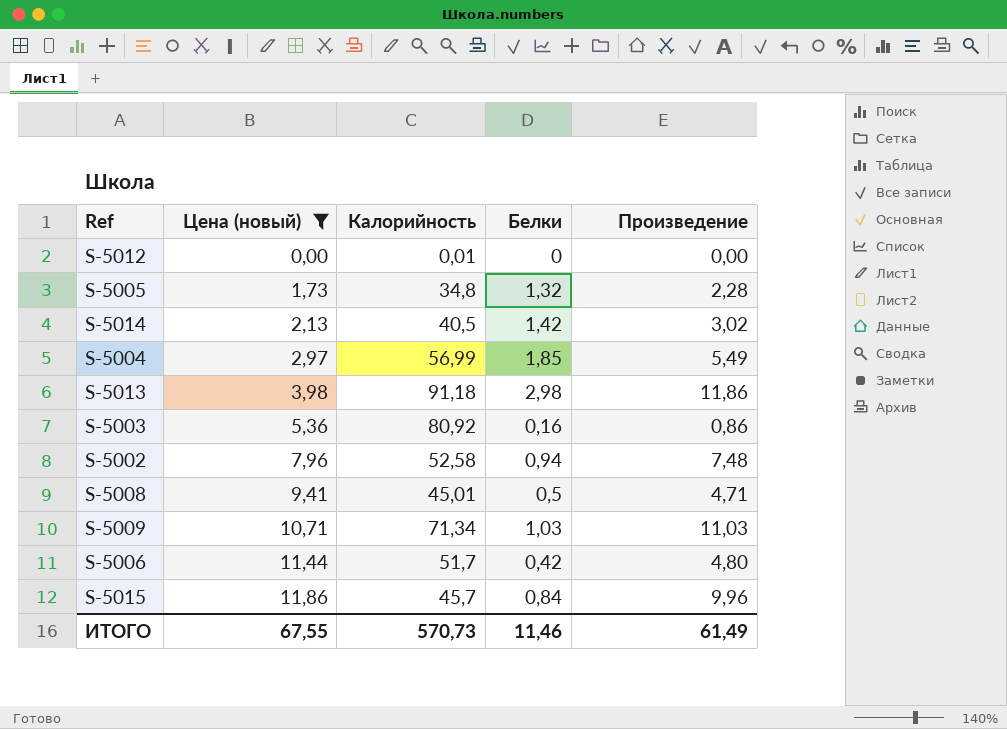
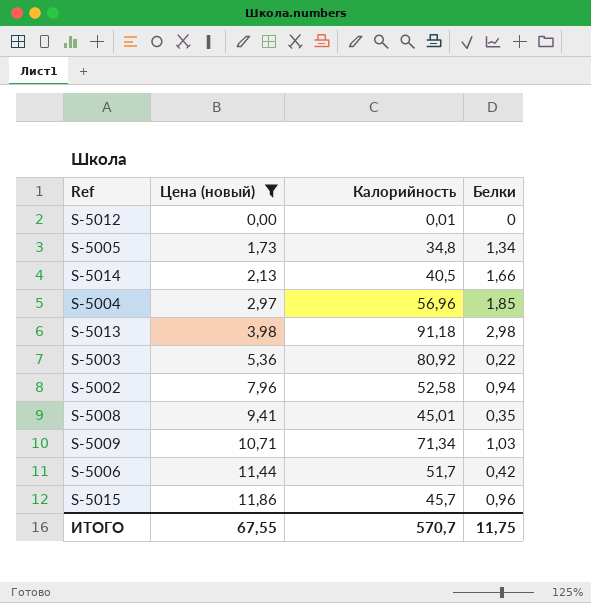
column Произведение | formula: [Цена (новый)] * [Белки] -> none
S-5005 | Белки: 1,32 -> 1,34
S-5014 | Белки: 1,42 -> 1,66
S-5004 | Калорийность: 56,99 -> 56,96
S-5003 | Белки: 0,16 -> 0,22
S-5008 | Белки: 0,5 -> 0,35
S-5015 | Белки: 0,84 -> 0,96
ИТОГО | Калорийность: 570,73 -> 570,7
ИТОГО | Белки: 11,46 -> 11,75

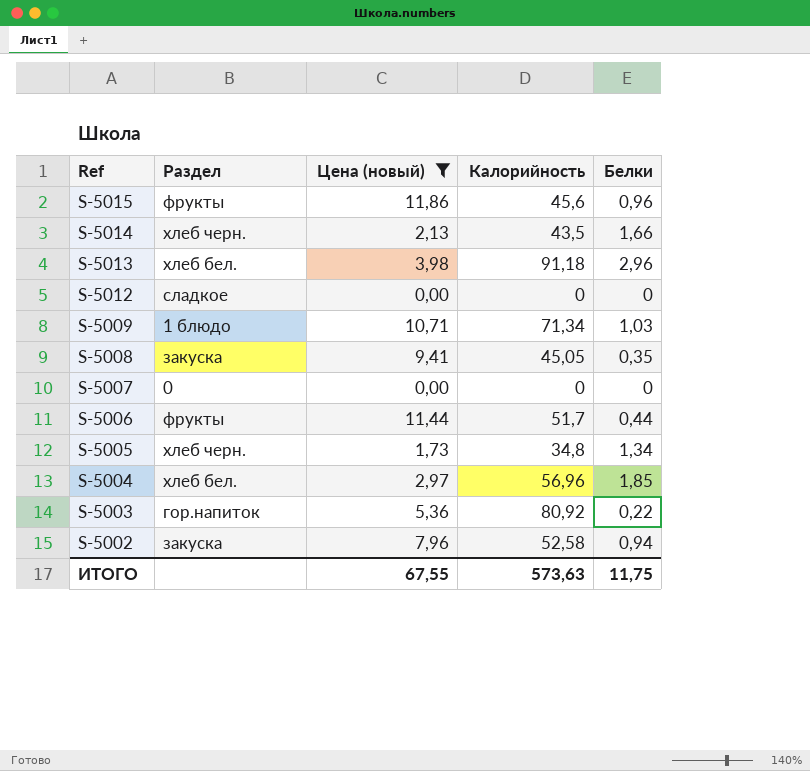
row order: Цена (новый) ascending -> Ref descending
column Раздел | position: none -> 2
S-5015 | Калорийность: 45,7 -> 45,6
S-5014 | Калорийность: 40,5 -> 43,5
S-5013 | Белки: 2,98 -> 2,96
S-5012 | Калорийность: 0,01 -> 0
S-5008 | Калорийность: 45,01 -> 45,05
row S-5007: none -> 0 | 0,00 | 0 | 0
S-5006 | Белки: 0,42 -> 0,44
ИТОГО | Калорийность: 570,7 -> 573,63

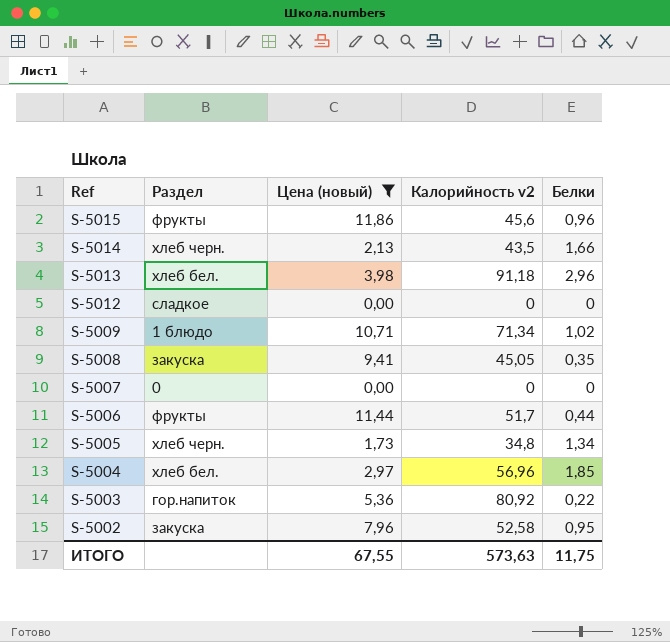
column name: Калорийность -> Калорийность v2
S-5009 | Белки: 1,03 -> 1,02
S-5002 | Белки: 0,94 -> 0,95

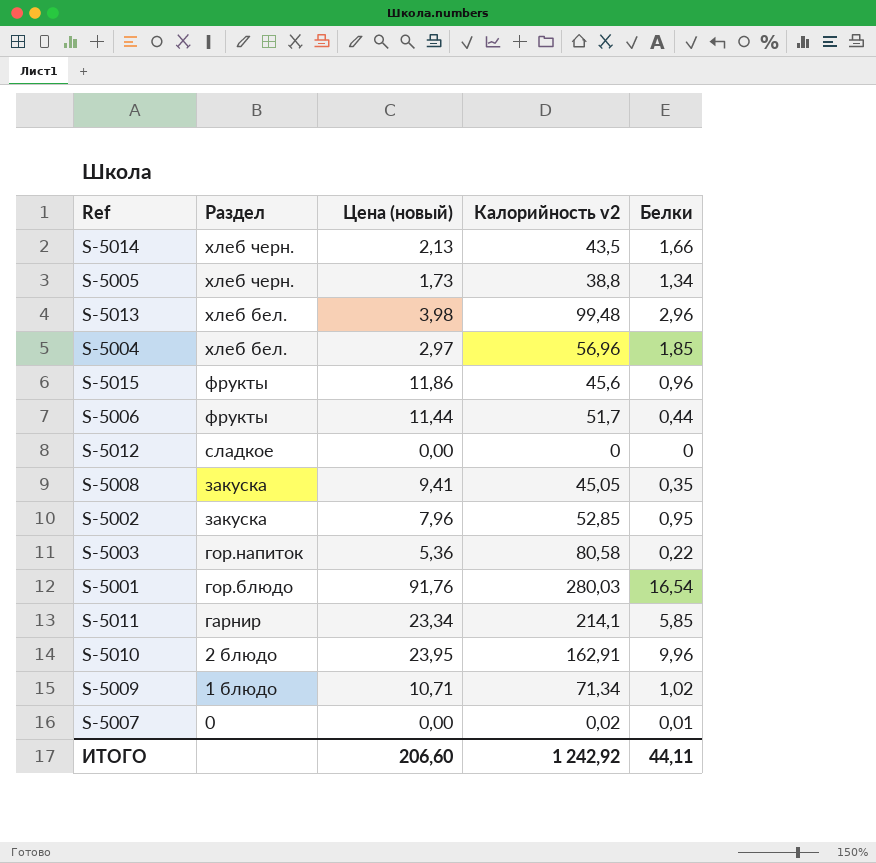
filter: Цена (новый) <= 11,86 -> none
row order: Ref descending -> Раздел descending
S-5005 | Калорийность v2: 34,8 -> 38,8
S-5013 | Калорийность v2: 91,18 -> 99,48
S-5002 | Калорийность v2: 52,58 -> 52,85
S-5003 | Калорийность v2: 80,92 -> 80,58
S-5007 | Калорийность v2: 0 -> 0,02
S-5007 | Белки: 0 -> 0,01
ИТОГО | Цена (новый): 67,55 -> 206,60
ИТОГО | Калорийность v2: 573,63 -> 1 242,92
ИТОГО | Белки: 11,75 -> 44,11

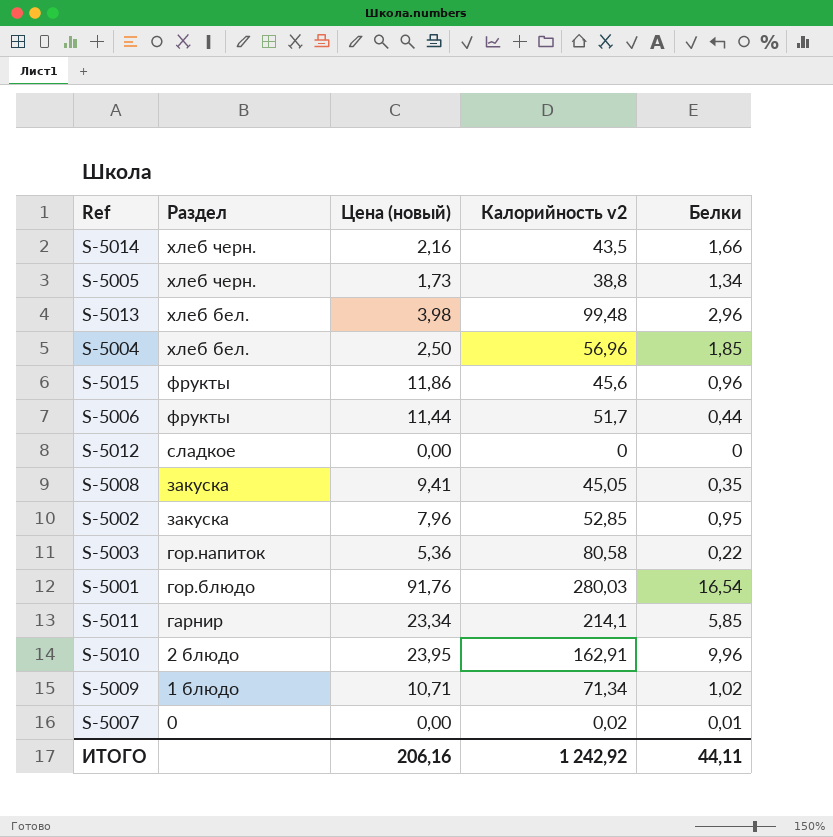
S-5014 | Цена (новый): 2,13 -> 2,16
S-5004 | Цена (новый): 2,97 -> 2,50
ИТОГО | Цена (новый): 206,60 -> 206,16

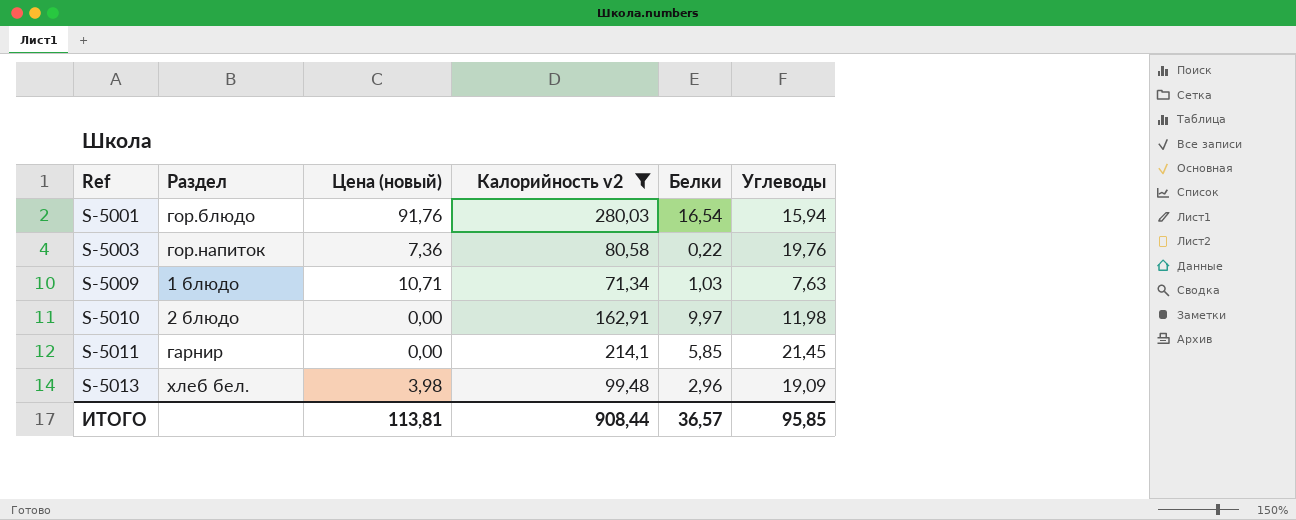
filter: none -> Калорийность v2 >= 71,34
row order: Раздел descending -> Ref ascending
column Углеводы | position: none -> 6
S-5003 | Цена (новый): 5,36 -> 7,36
S-5009 | Белки: 1,02 -> 1,03
S-5010 | Цена (новый): 23,95 -> 0,00
S-5010 | Белки: 9,96 -> 9,97
S-5011 | Цена (новый): 23,34 -> 0,00
ИТОГО | Цена (новый): 206,16 -> 113,81
ИТОГО | Калорийность v2: 1 242,92 -> 908,44
ИТОГО | Белки: 44,11 -> 36,57

